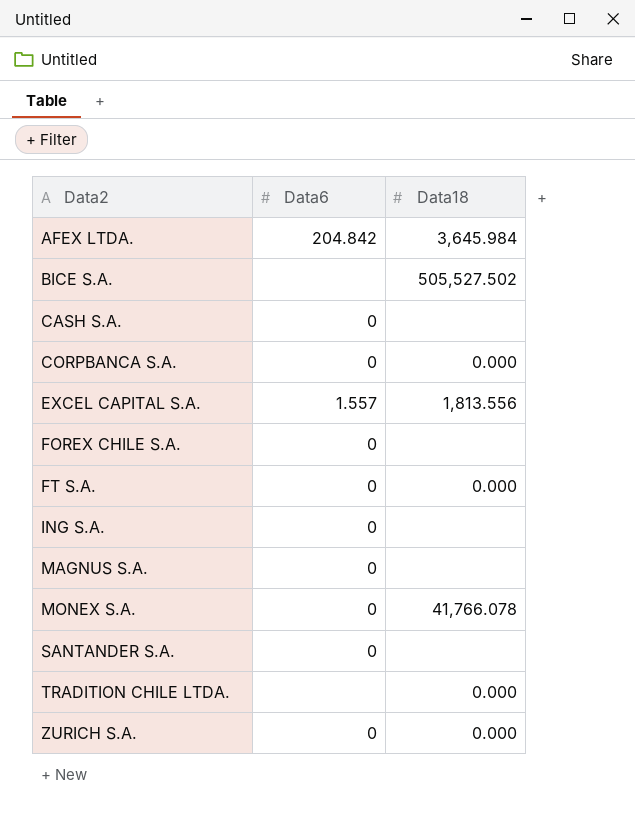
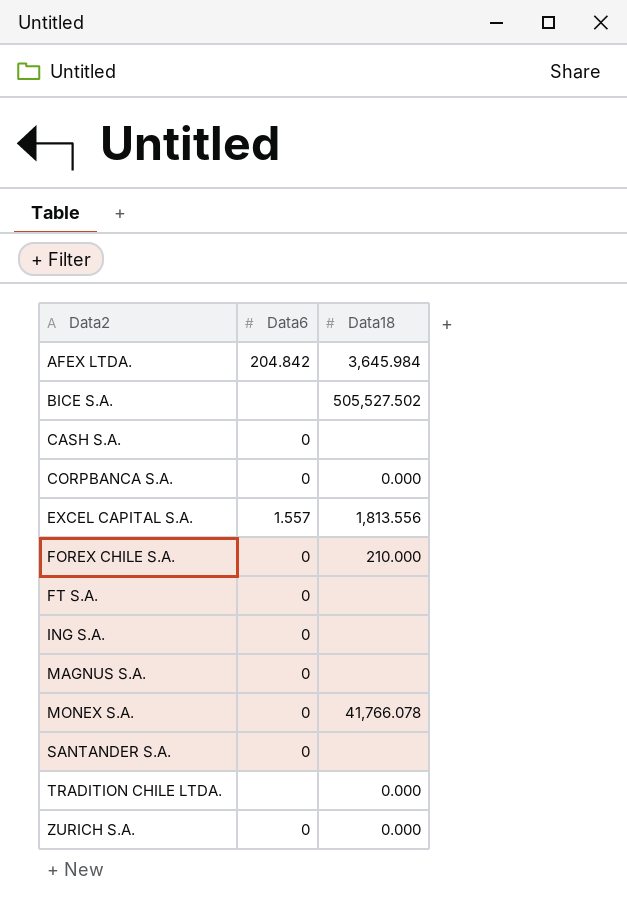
FOREX CHILE S.A. | Data18: none -> 210.000
FT S.A. | Data18: 0.000 -> none

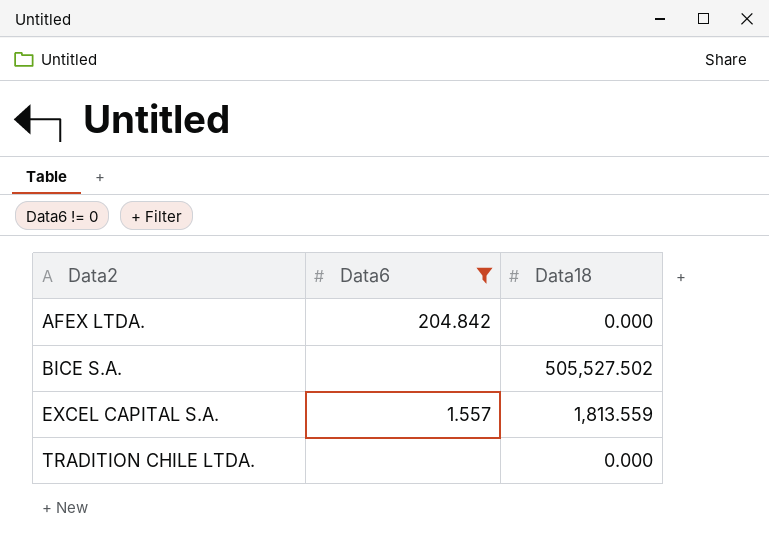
filter: none -> Data6 != 0
AFEX LTDA. | Data18: 3,645.984 -> 0.000
EXCEL CAPITAL S.A. | Data18: 1,813.556 -> 1,813.559

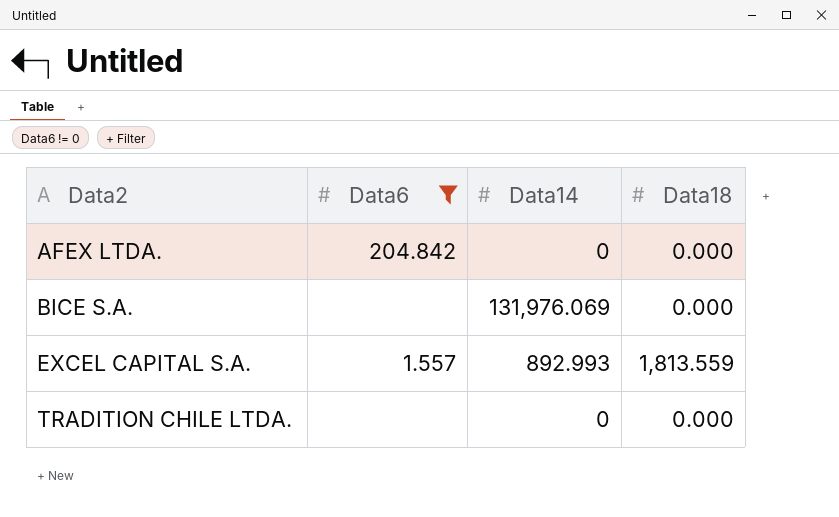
column Data14 | position: none -> 3
BICE S.A. | Data18: 505,527.502 -> 0.000

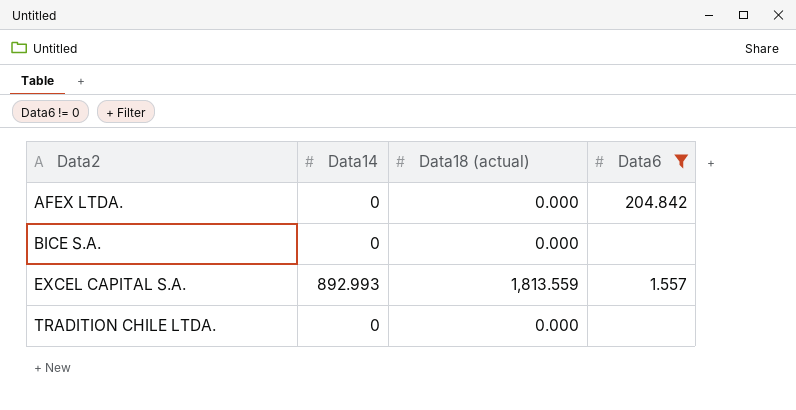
column name: Data18 -> Data18 (actual)
column Data6 | position: 2 -> 4
BICE S.A. | Data14: 131,976.069 -> 0

